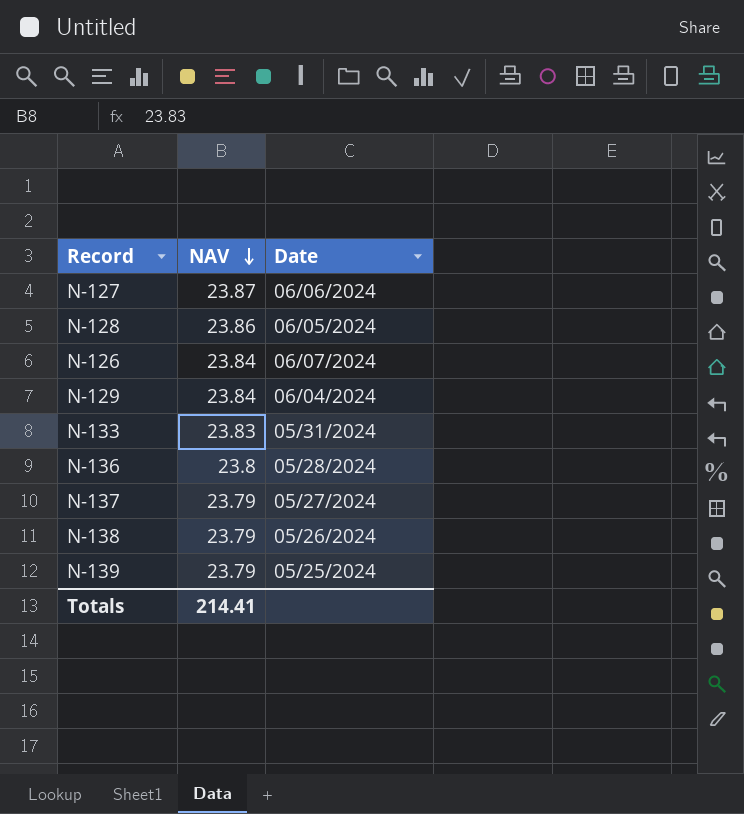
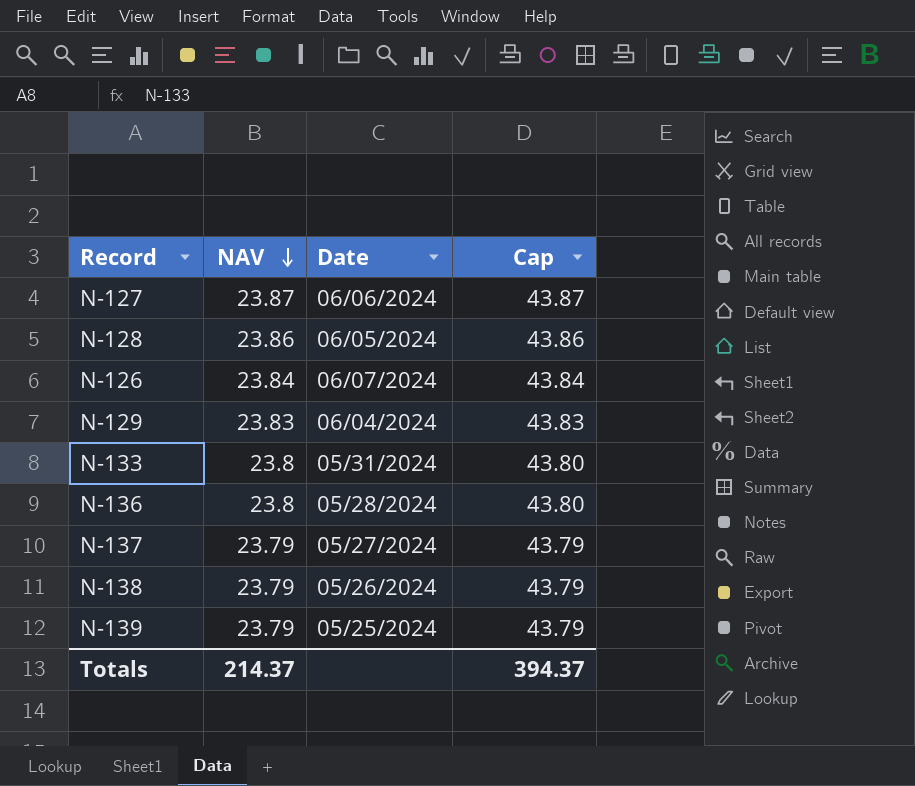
column Cap | formula: none -> [NAV] + 20
N-129 | NAV: 23.84 -> 23.83
N-133 | NAV: 23.83 -> 23.8
Totals | NAV: 214.41 -> 214.37

